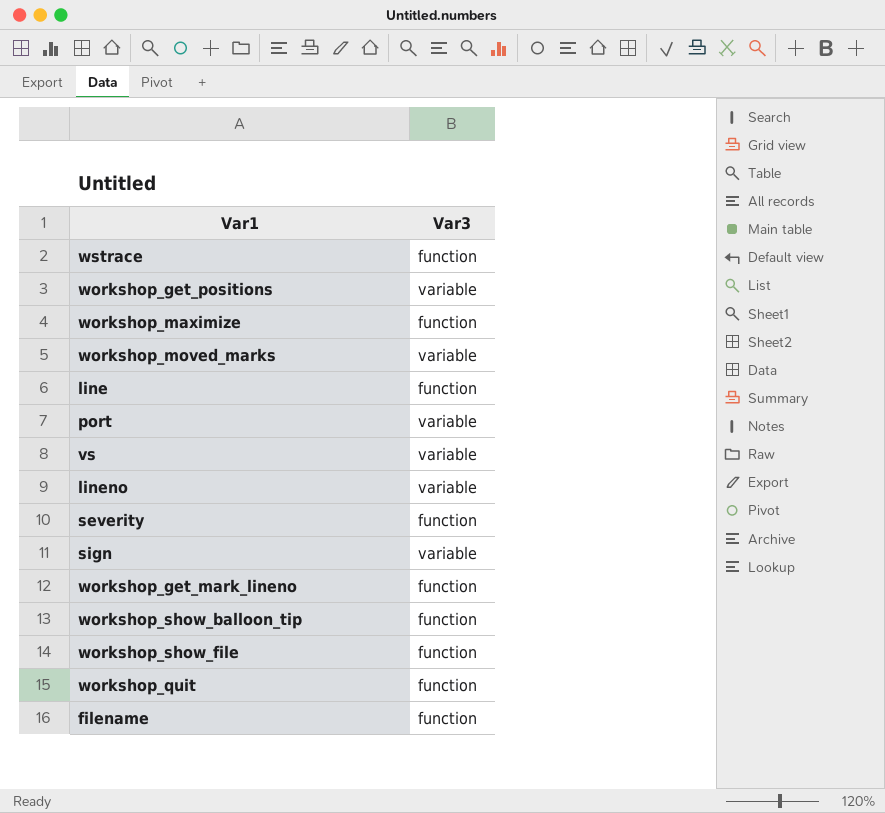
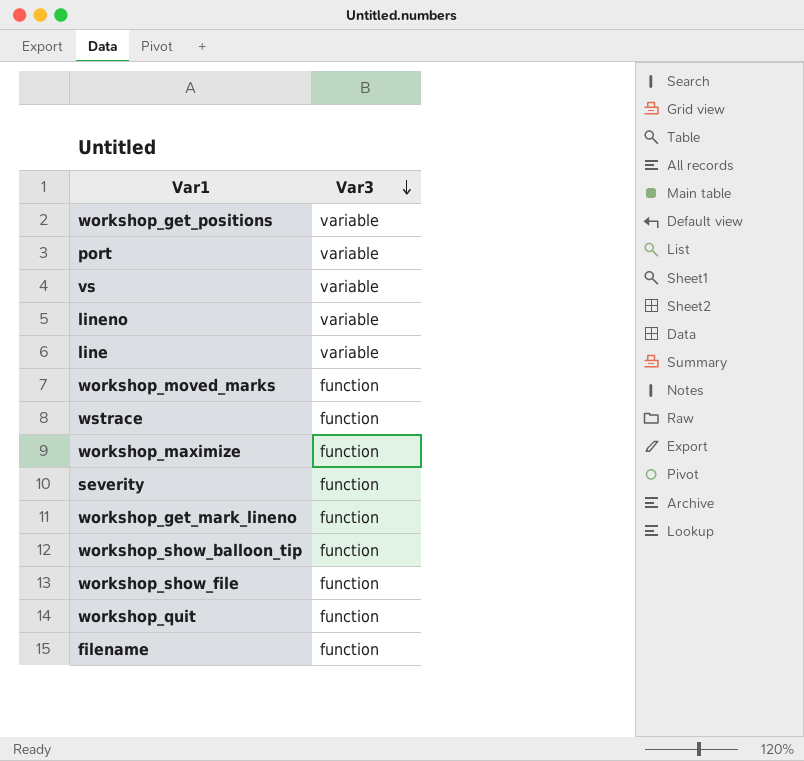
row order: none -> Var3 descending
row sign: variable -> none
line | Var3: function -> variable
workshop_moved_marks | Var3: variable -> function

